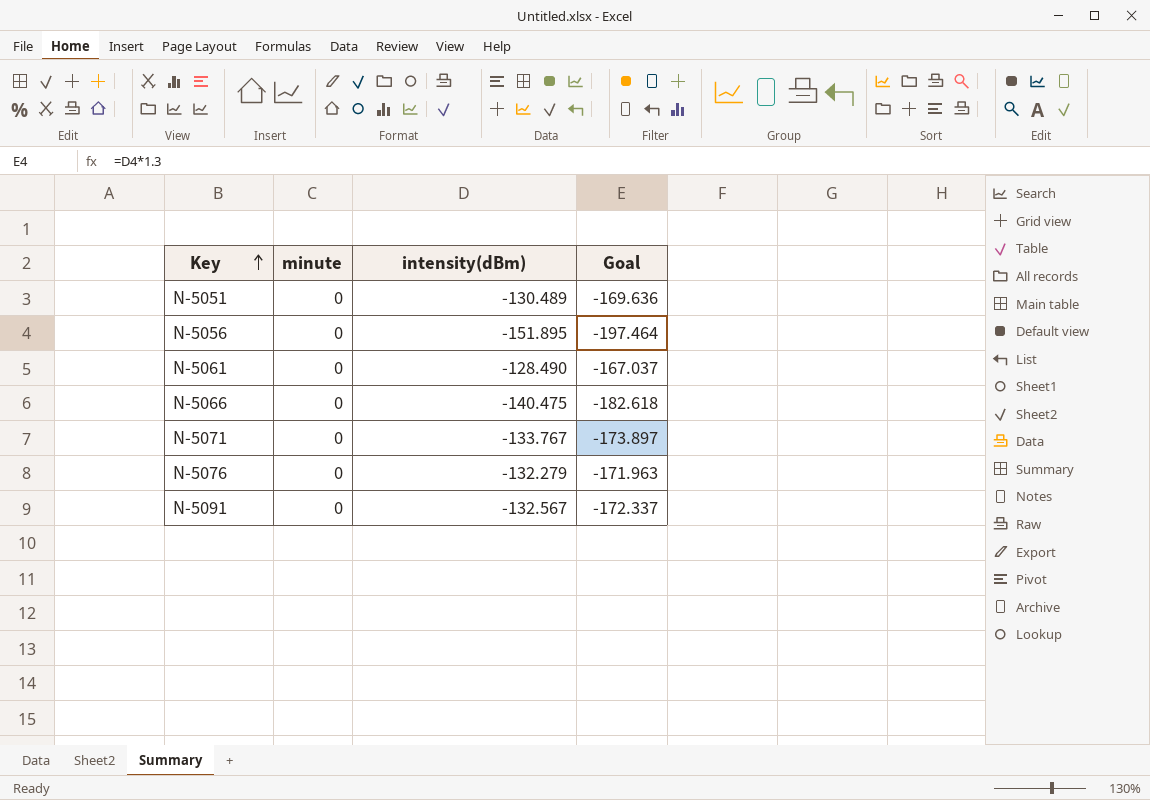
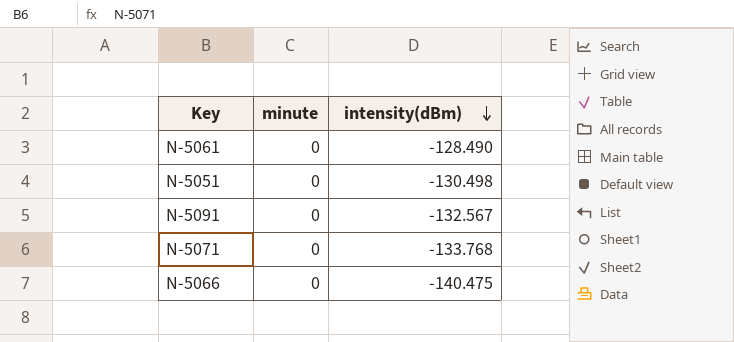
row order: Key ascending -> intensity(dBm) descending
column Goal | formula: [intensity(dBm)] * 1.3 -> none
row N-5056: 0 | -151.895 | -197.464 -> none
row N-5076: 0 | -132.279 | -171.963 -> none
N-5051 | intensity(dBm): -130.489 -> -130.498
N-5071 | intensity(dBm): -133.767 -> -133.768

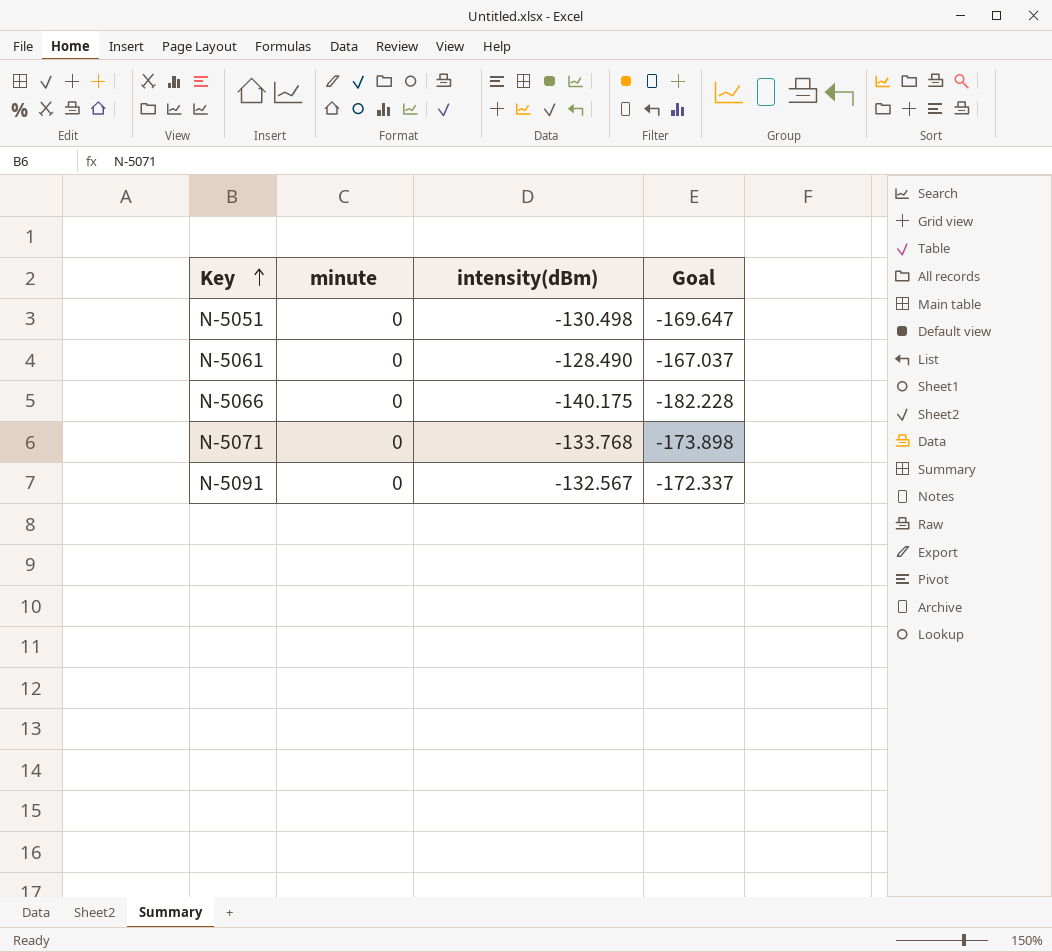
row order: intensity(dBm) descending -> Key ascending
column Goal | formula: none -> [intensity(dBm)] * 1.3
N-5066 | intensity(dBm): -140.475 -> -140.175

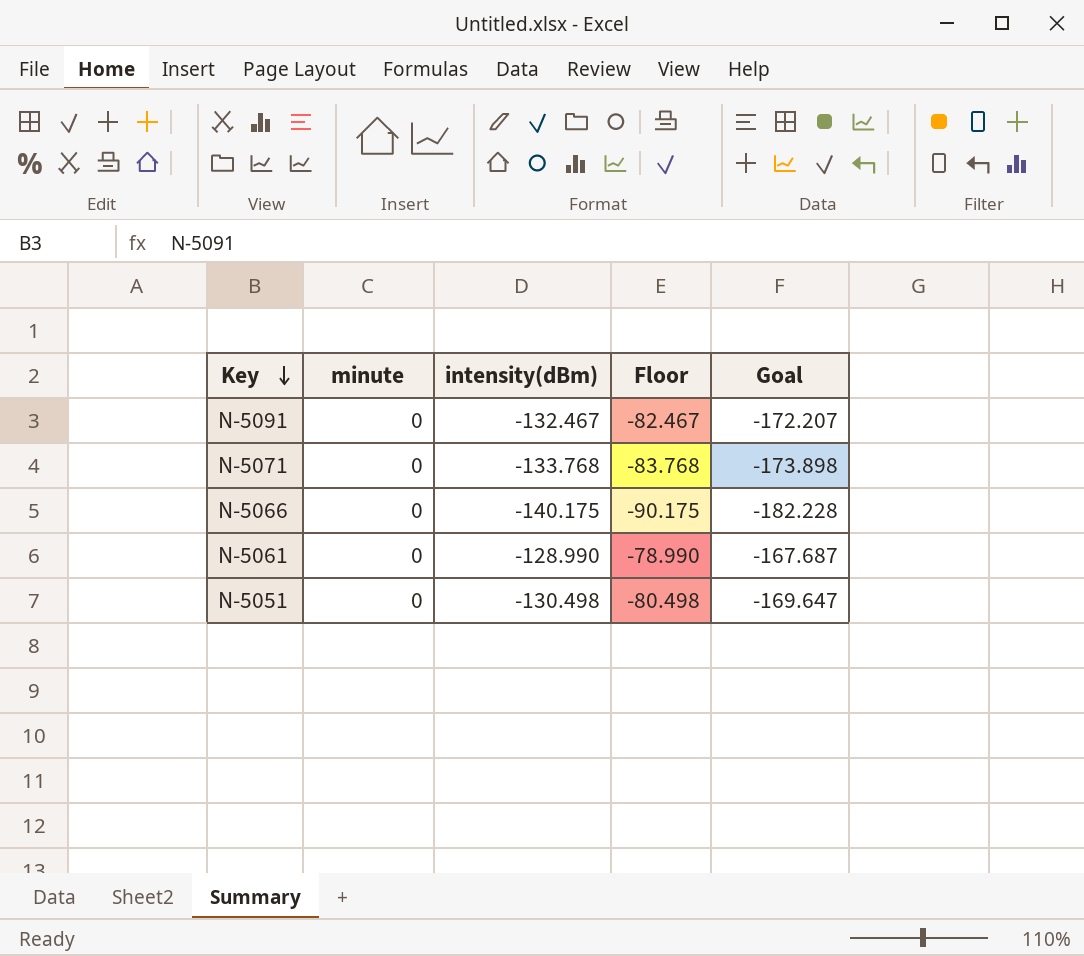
row order: Key ascending -> Key descending
column Floor | formula: none -> [intensity(dBm)] + 50
N-5091 | intensity(dBm): -132.567 -> -132.467
N-5091 | Goal: -172.337 -> -172.207
N-5061 | intensity(dBm): -128.490 -> -128.990
N-5061 | Goal: -167.037 -> -167.687

